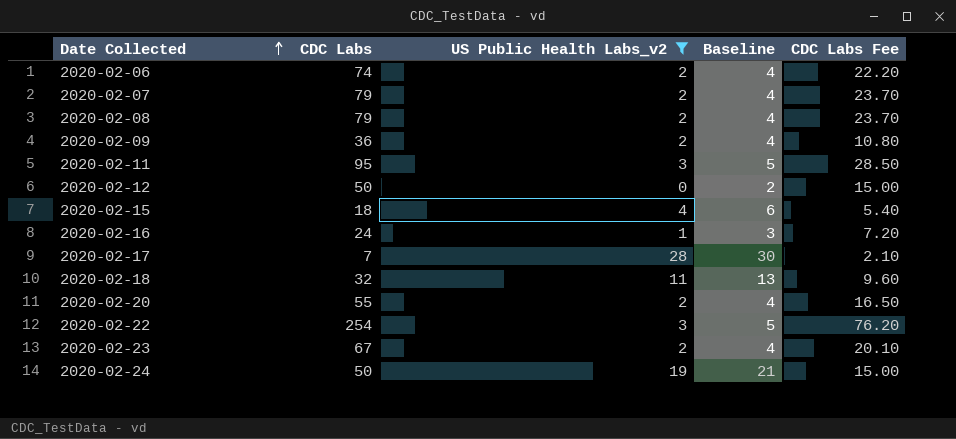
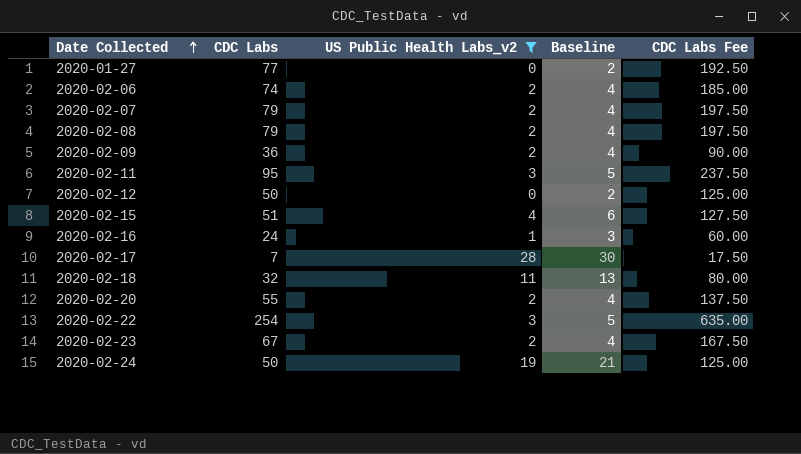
column CDC Labs Fee | formula: [CDC Labs] * 0.3 -> [CDC Labs] * 2.5
row 2020-01-27: none -> 77 | 0 | 2 | 192.50
2020-02-15 | CDC Labs: 18 -> 51

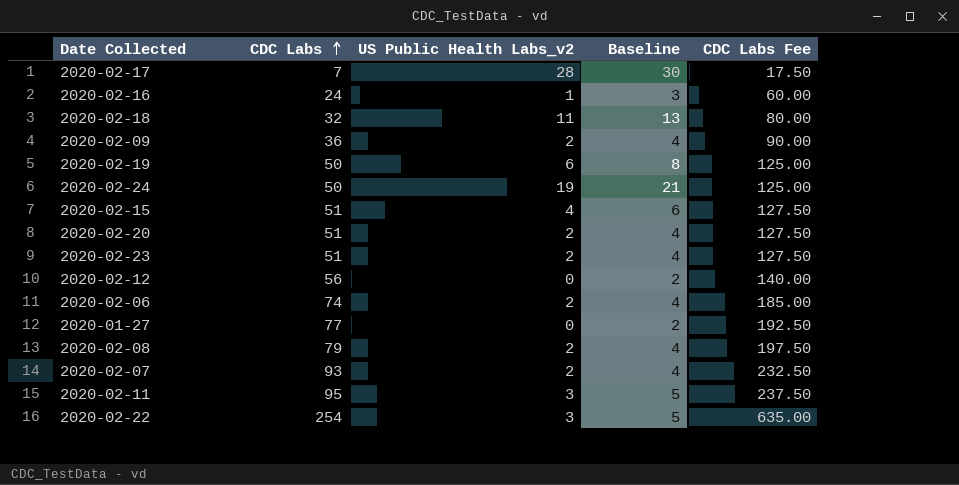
filter: US Public Health Labs_v2 != 6 -> none
row order: Date Collected ascending -> CDC Labs ascending
2020-02-20 | CDC Labs: 55 -> 51
2020-02-20 | CDC Labs Fee: 137.50 -> 127.50
2020-02-23 | CDC Labs: 67 -> 51
2020-02-23 | CDC Labs Fee: 167.50 -> 127.50
2020-02-12 | CDC Labs: 50 -> 56
2020-02-12 | CDC Labs Fee: 125.00 -> 140.00
2020-02-07 | CDC Labs: 79 -> 93
2020-02-07 | CDC Labs Fee: 197.50 -> 232.50

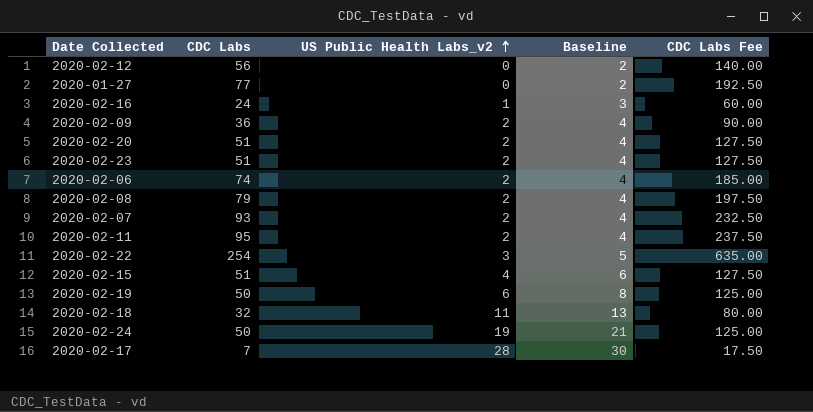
row order: CDC Labs ascending -> US Public Health Labs_v2 ascending
2020-02-11 | US Public Health Labs_v2: 3 -> 2
2020-02-11 | Baseline: 5 -> 4

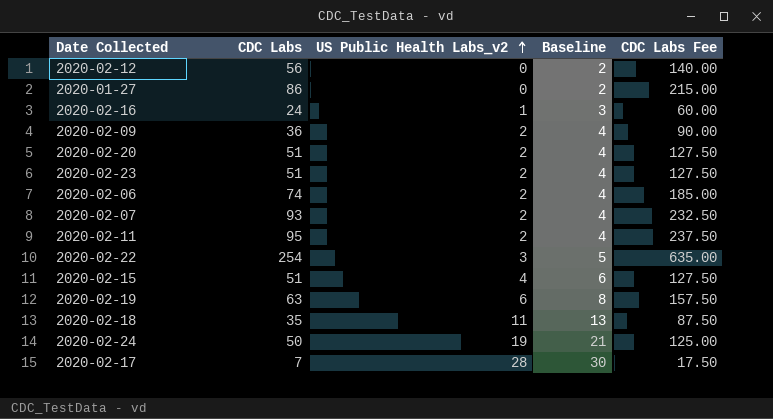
row 2020-02-08: 79 | 2 | 4 | 197.50 -> none
2020-01-27 | CDC Labs: 77 -> 86
2020-01-27 | CDC Labs Fee: 192.50 -> 215.00
2020-02-19 | CDC Labs: 50 -> 63
2020-02-19 | CDC Labs Fee: 125.00 -> 157.50
2020-02-18 | CDC Labs: 32 -> 35
2020-02-18 | CDC Labs Fee: 80.00 -> 87.50

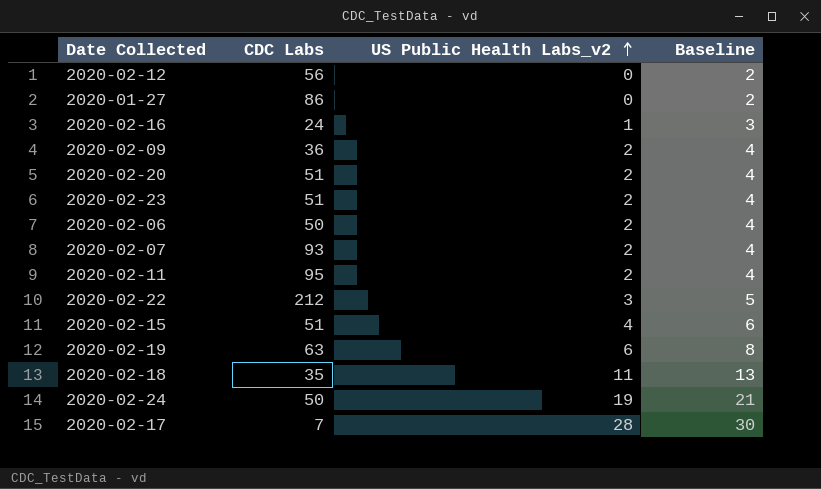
column CDC Labs Fee | formula: [CDC Labs] * 2.5 -> none
2020-02-06 | CDC Labs: 74 -> 50
2020-02-22 | CDC Labs: 254 -> 212

